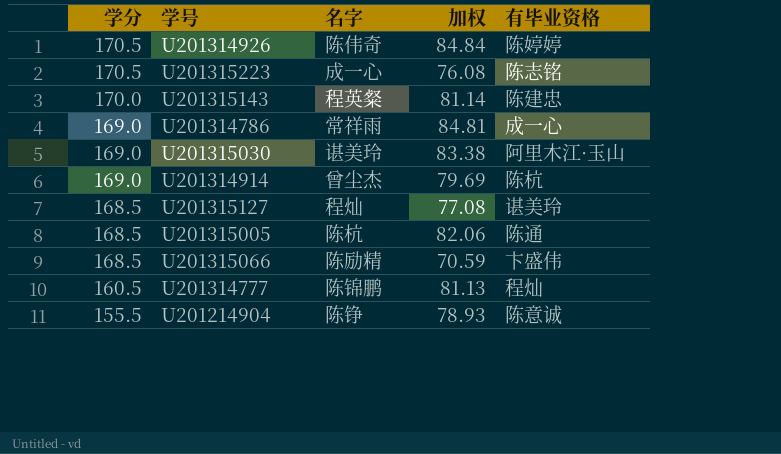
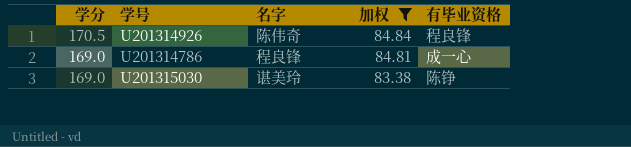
filter: none -> 加权 >= 83.38
U201314926 | 有毕业资格: 陈婷婷 -> 程良锋
U201314786 | 名字: 常祥雨 -> 程良锋
U201315030 | 有毕业资格: 阿里木江·玉山 -> 陈铮

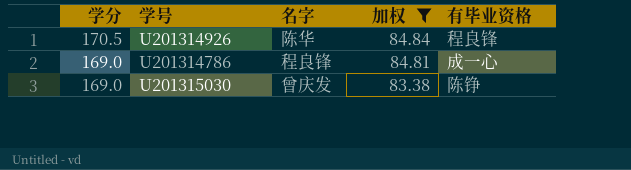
U201314926 | 名字: 陈伟奇 -> 陈华
U201315030 | 名字: 谌美玲 -> 曾庆发

